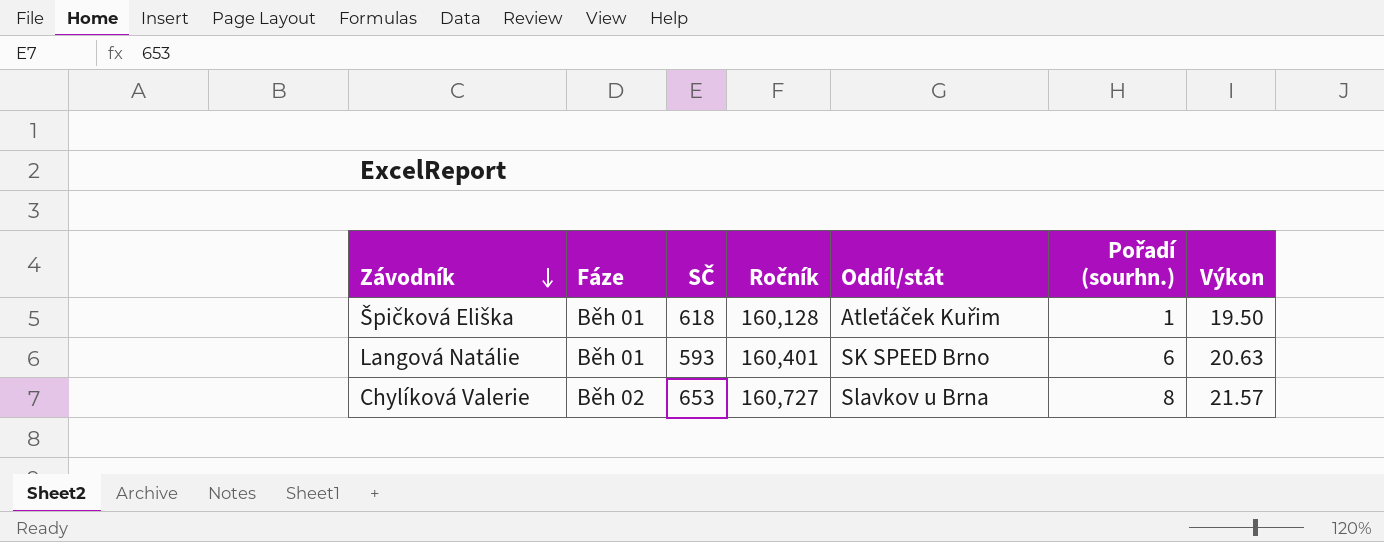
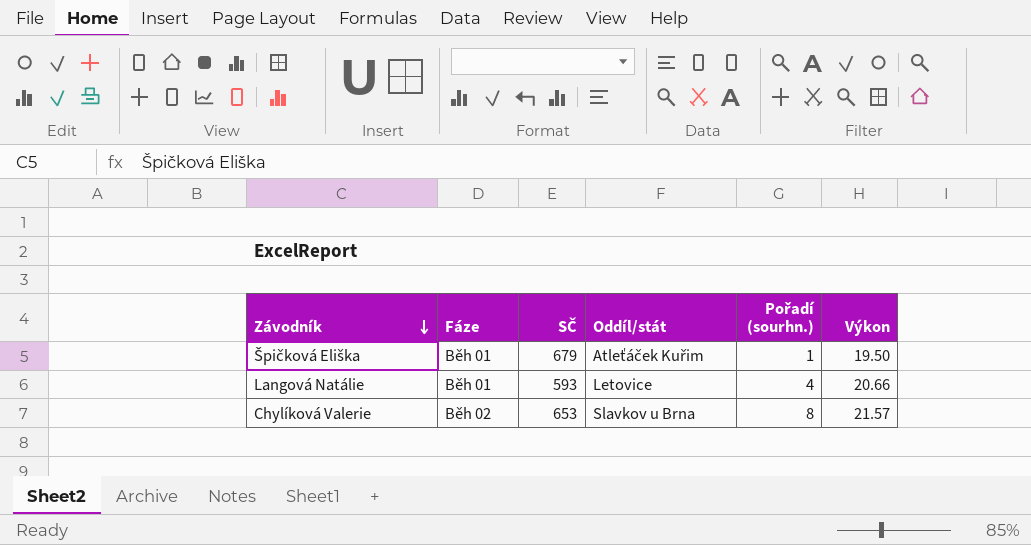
column Ročník | position: 4 -> none
Špičková Eliška | SČ: 618 -> 679
Langová Natálie | Oddíl/stát: SK SPEED Brno -> Letovice
Langová Natálie | Pořadí (sourhn.): 6 -> 4
Langová Natálie | Výkon: 20.63 -> 20.66

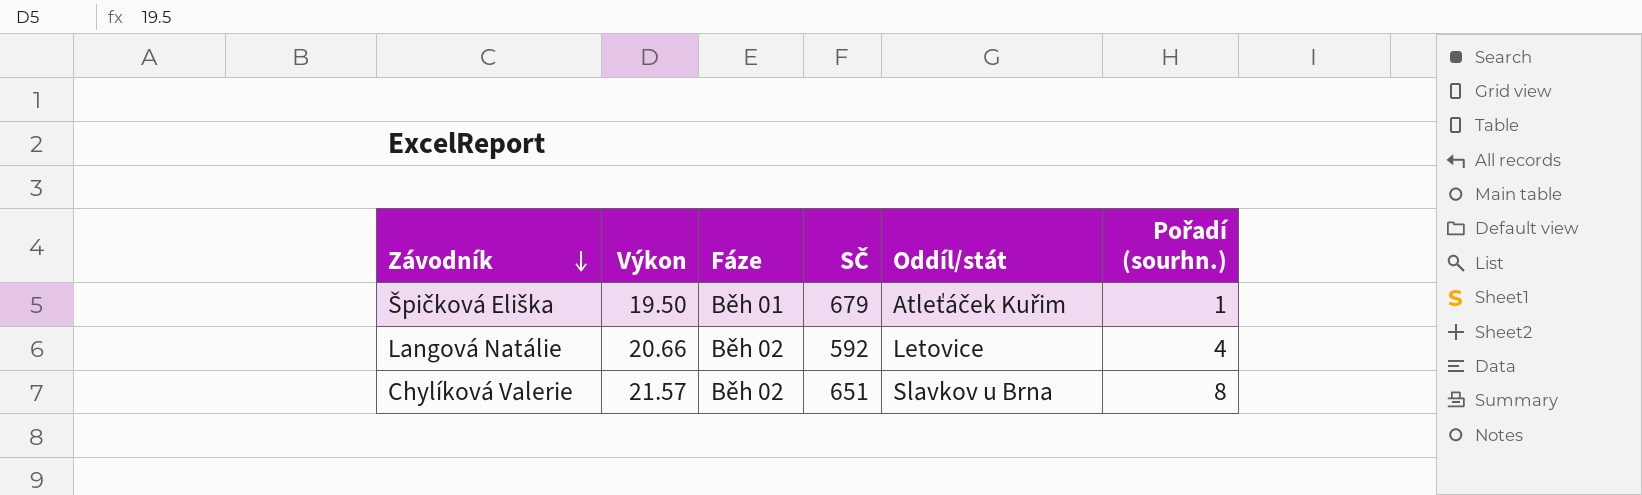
column Výkon | position: 6 -> 2
Langová Natálie | Fáze: Běh 01 -> Běh 02
Langová Natálie | SČ: 593 -> 592
Chylíková Valerie | SČ: 653 -> 651

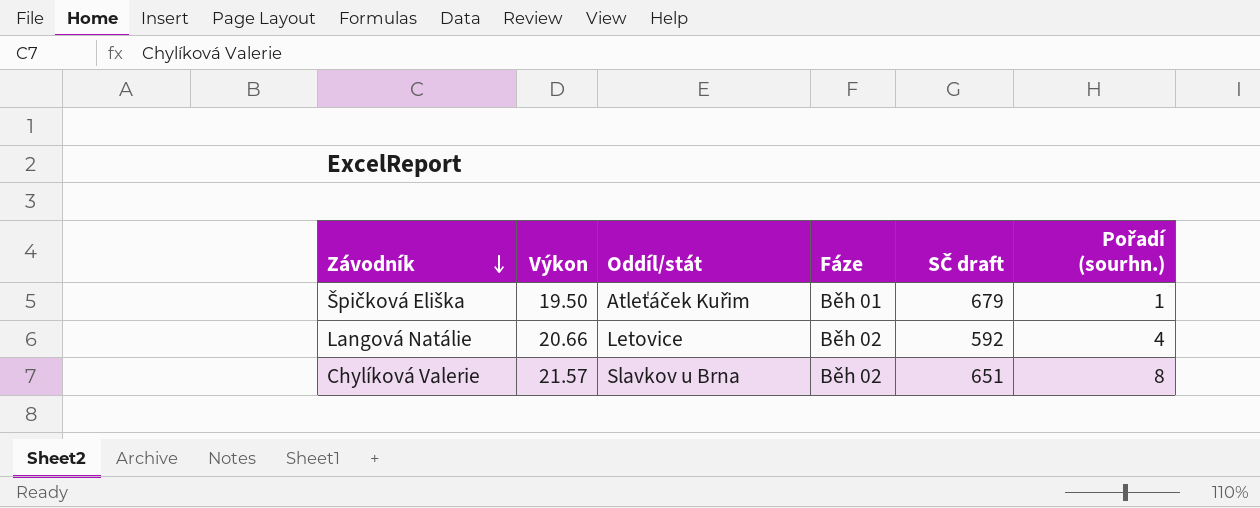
column Oddíl/stát | position: 5 -> 3
column name: SČ -> SČ draft

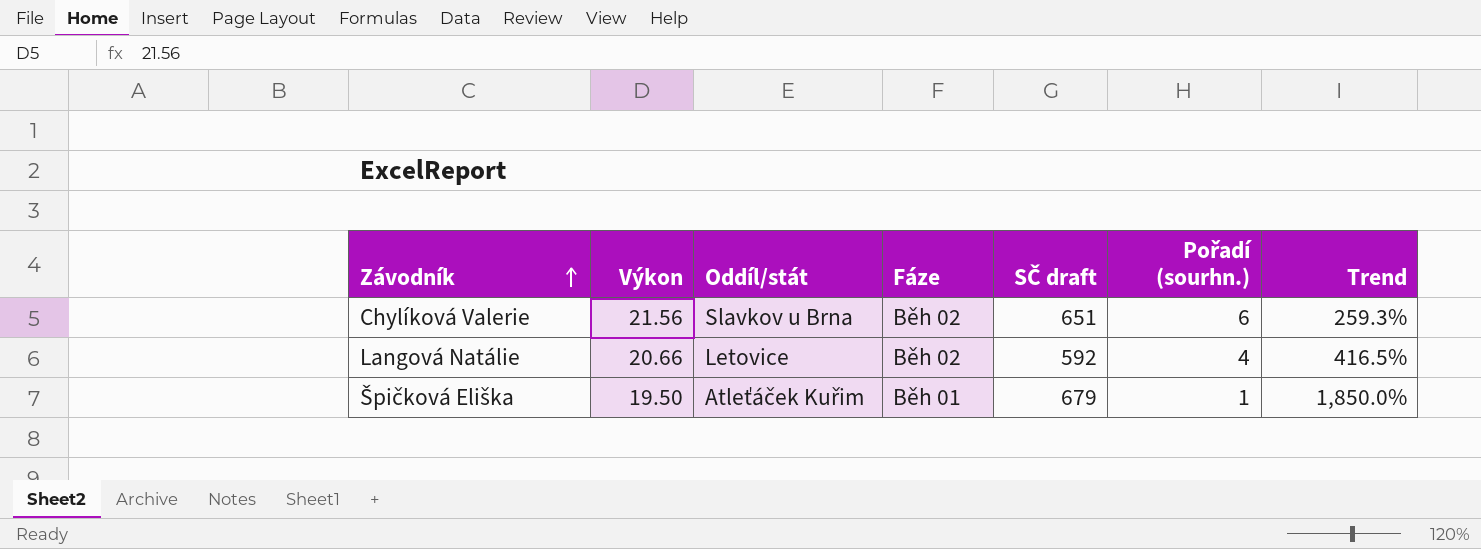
row order: Závodník descending -> Závodník ascending
column Trend | formula: none -> ([Výkon] - [Pořadí (sourhn.)]) / [Pořadí (sourhn.)]
Chylíková Valerie | Výkon: 21.57 -> 21.56
Chylíková Valerie | Pořadí (sourhn.): 8 -> 6

